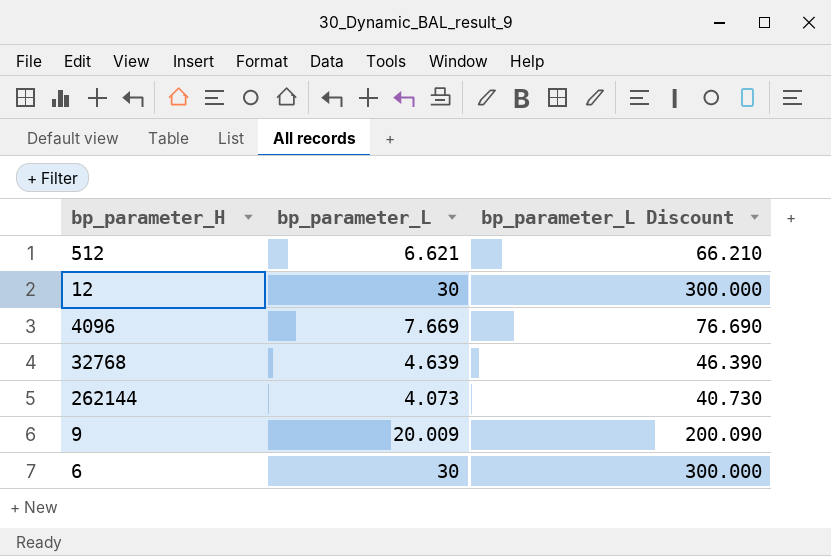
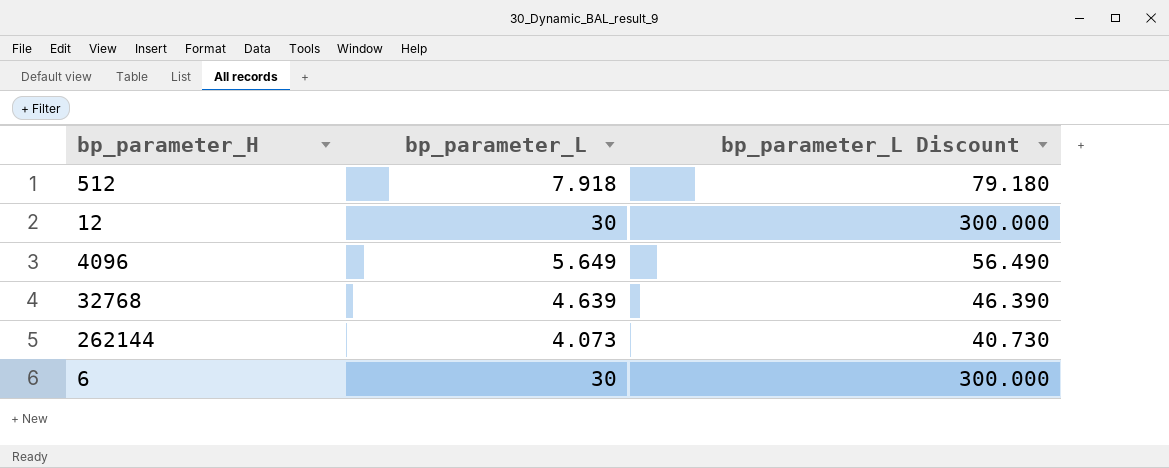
row 9: 20.009 | 200.090 -> none
512 | bp_parameter_L: 6.621 -> 7.918
512 | bp_parameter_L Discount: 66.210 -> 79.180
4096 | bp_parameter_L: 7.669 -> 5.649
4096 | bp_parameter_L Discount: 76.690 -> 56.490

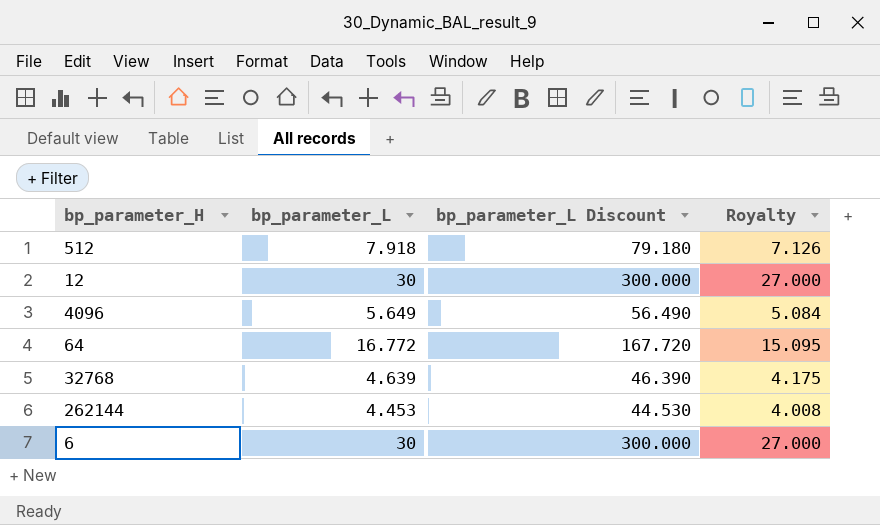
column Royalty | formula: none -> [bp_parameter_L] * 0.9
row 64: none -> 16.772 | 167.720 | 15.095
262144 | bp_parameter_L: 4.073 -> 4.453
262144 | bp_parameter_L Discount: 40.730 -> 44.530

